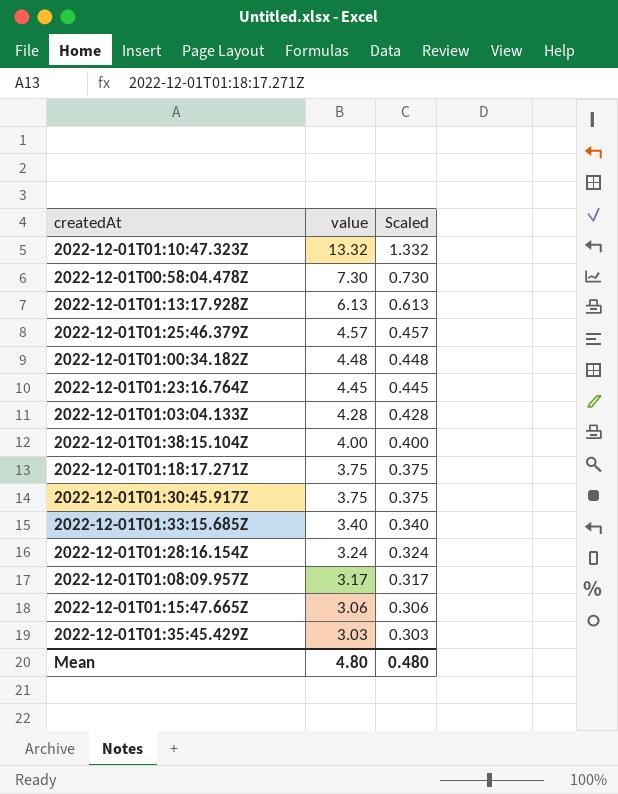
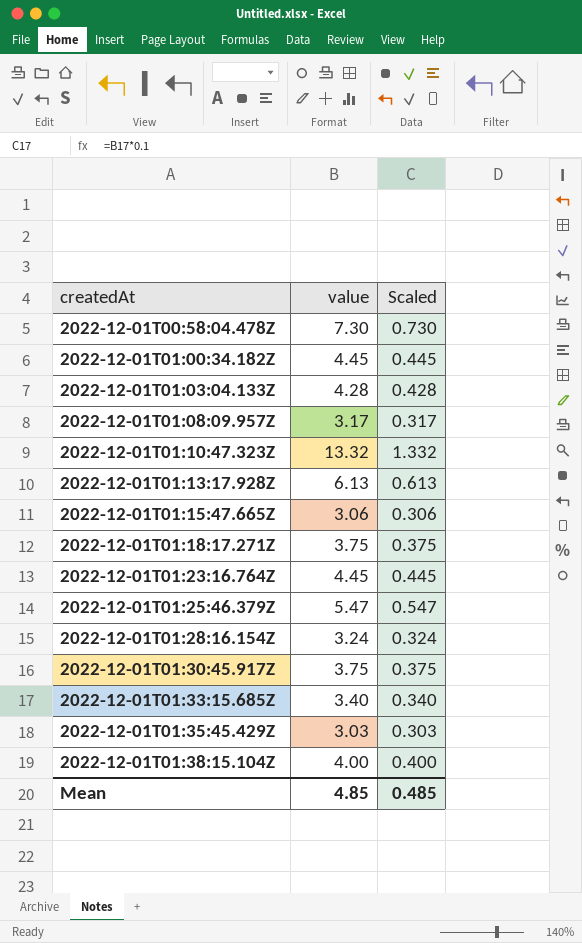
row order: value descending -> createdAt ascending
2022-12-01T01:00:34.182Z | value: 4.48 -> 4.45
2022-12-01T01:00:34.182Z | Scaled: 0.448 -> 0.445
2022-12-01T01:25:46.379Z | value: 4.57 -> 5.47
2022-12-01T01:25:46.379Z | Scaled: 0.457 -> 0.547
Mean | value: 4.80 -> 4.85
Mean | Scaled: 0.480 -> 0.485

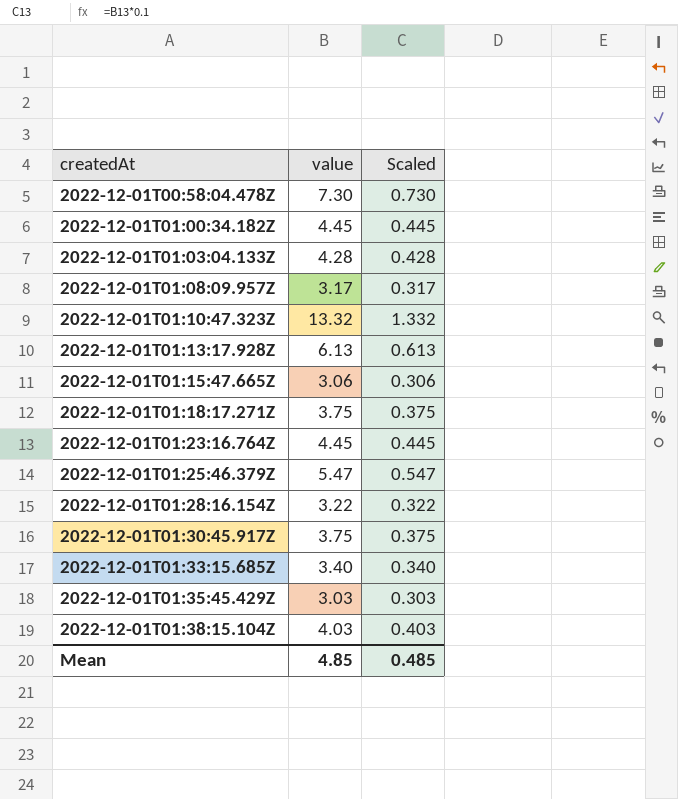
2022-12-01T01:28:16.154Z | value: 3.24 -> 3.22
2022-12-01T01:28:16.154Z | Scaled: 0.324 -> 0.322
2022-12-01T01:38:15.104Z | value: 4.00 -> 4.03
2022-12-01T01:38:15.104Z | Scaled: 0.400 -> 0.403

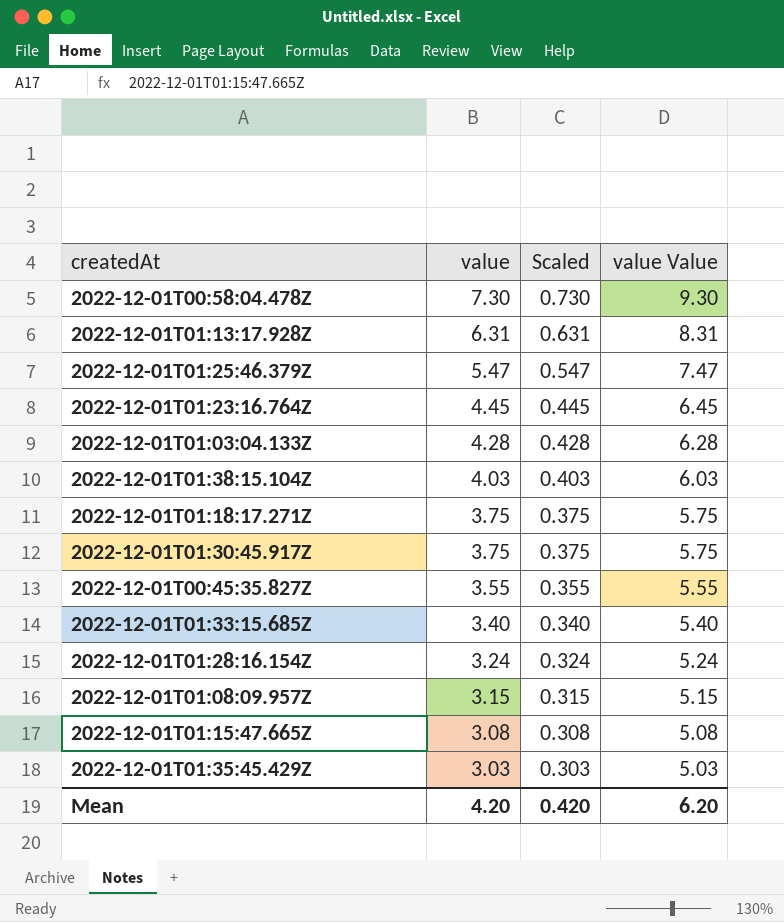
row order: createdAt ascending -> value descending
column value Value | formula: none -> [value] + 2
row 2022-12-01T01:00:34.182Z: 4.45 | 0.445 -> none
row 2022-12-01T01:10:47.323Z: 13.32 | 1.332 -> none
2022-12-01T01:13:17.928Z | value: 6.13 -> 6.31
2022-12-01T01:13:17.928Z | Scaled: 0.613 -> 0.631
row 2022-12-01T00:45:35.827Z: none -> 3.55 | 0.355 | 5.55
2022-12-01T01:28:16.154Z | value: 3.22 -> 3.24
2022-12-01T01:28:16.154Z | Scaled: 0.322 -> 0.324
2022-12-01T01:08:09.957Z | value: 3.17 -> 3.15
2022-12-01T01:08:09.957Z | Scaled: 0.317 -> 0.315
2022-12-01T01:15:47.665Z | value: 3.06 -> 3.08
2022-12-01T01:15:47.665Z | Scaled: 0.306 -> 0.308
Mean | value: 4.85 -> 4.20
Mean | Scaled: 0.485 -> 0.420

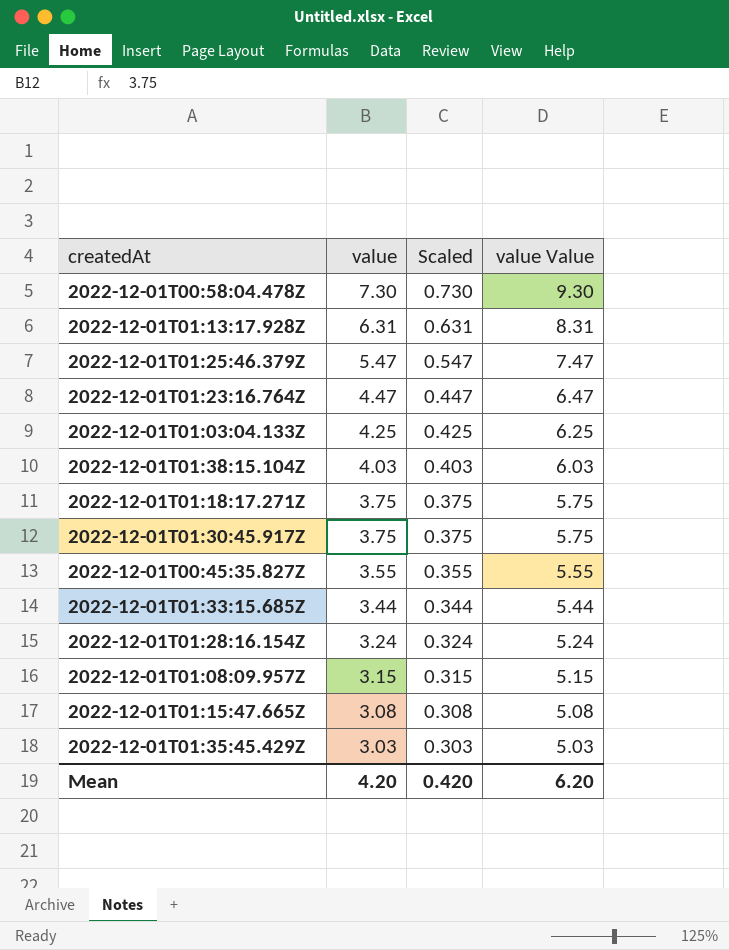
2022-12-01T01:23:16.764Z | value: 4.45 -> 4.47
2022-12-01T01:23:16.764Z | Scaled: 0.445 -> 0.447
2022-12-01T01:23:16.764Z | value Value: 6.45 -> 6.47
2022-12-01T01:03:04.133Z | value: 4.28 -> 4.25
2022-12-01T01:03:04.133Z | Scaled: 0.428 -> 0.425
2022-12-01T01:03:04.133Z | value Value: 6.28 -> 6.25
2022-12-01T01:33:15.685Z | value: 3.40 -> 3.44
2022-12-01T01:33:15.685Z | Scaled: 0.340 -> 0.344
2022-12-01T01:33:15.685Z | value Value: 5.40 -> 5.44

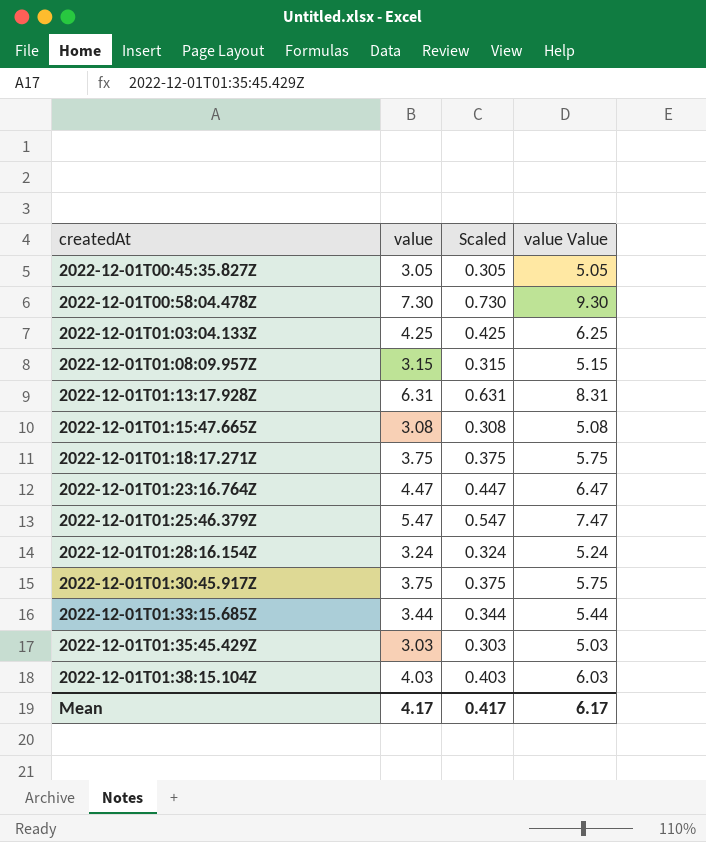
row order: value descending -> createdAt ascending
2022-12-01T00:45:35.827Z | value: 3.55 -> 3.05
2022-12-01T00:45:35.827Z | Scaled: 0.355 -> 0.305
2022-12-01T00:45:35.827Z | value Value: 5.55 -> 5.05
Mean | value: 4.20 -> 4.17
Mean | Scaled: 0.420 -> 0.417
Mean | value Value: 6.20 -> 6.17

